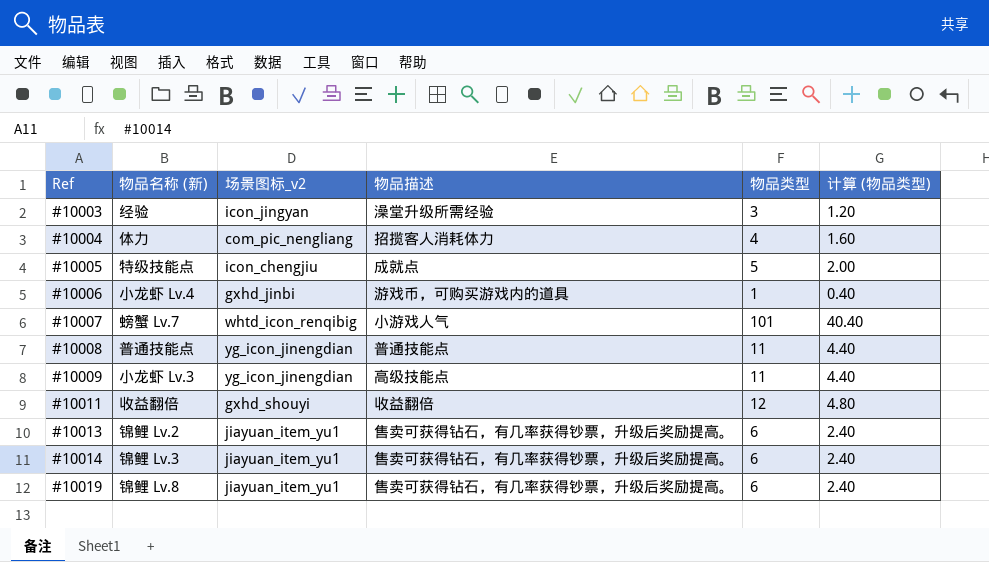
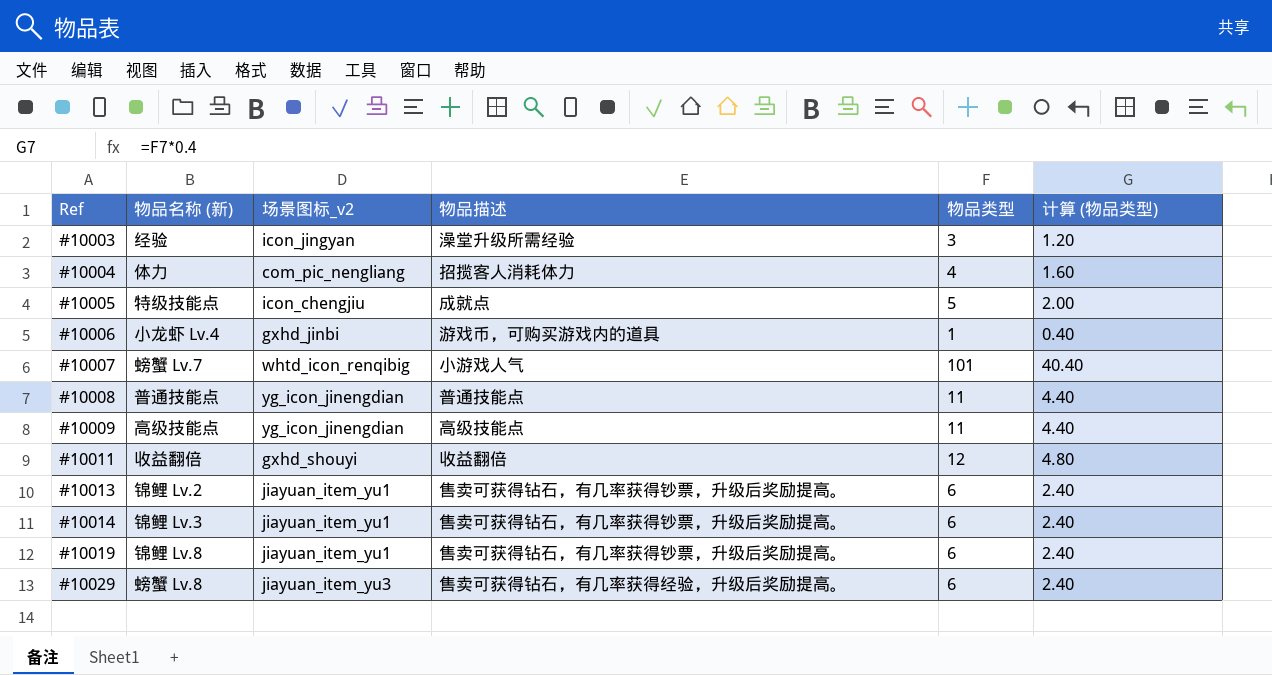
#10009 | 物品名称 (新): 小龙虾 Lv.3 -> 高级技能点
row #10029: none -> 螃蟹 Lv.8 | jiayuan_item_yu3 | 售卖可获得钻石，有几率获得经验，升级后奖励提高。 | 6 | 2.40

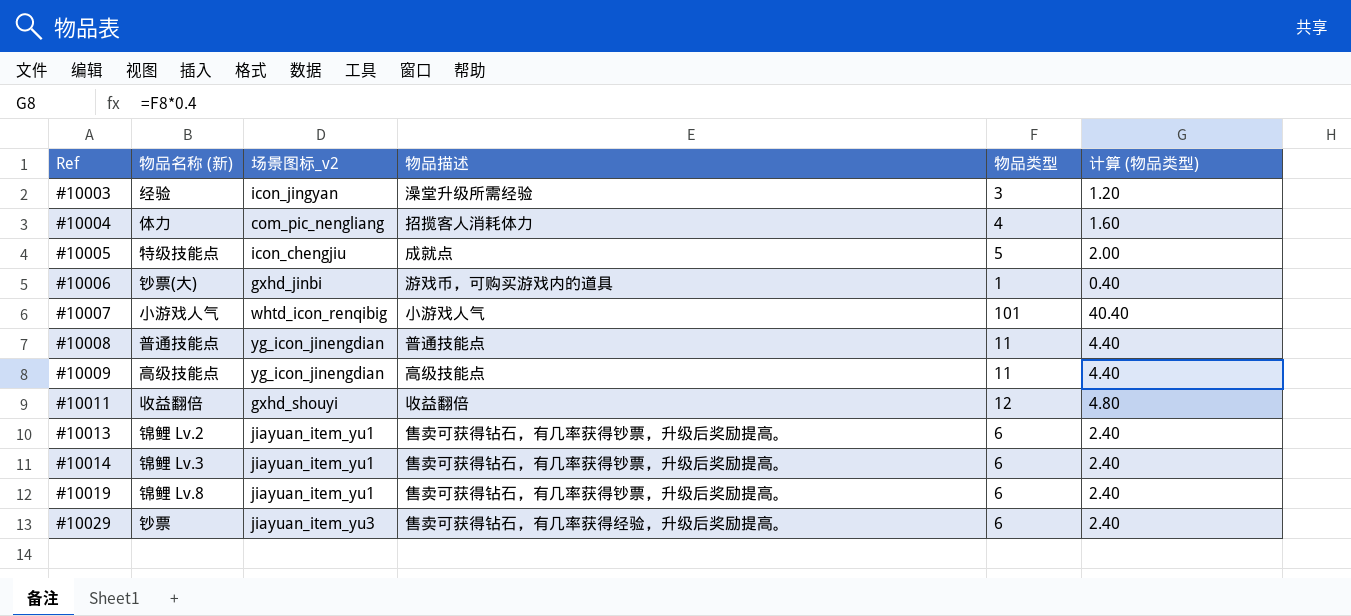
#10006 | 物品名称 (新): 小龙虾 Lv.4 -> 钞票(大)
#10007 | 物品名称 (新): 螃蟹 Lv.7 -> 小游戏人气
#10029 | 物品名称 (新): 螃蟹 Lv.8 -> 钞票

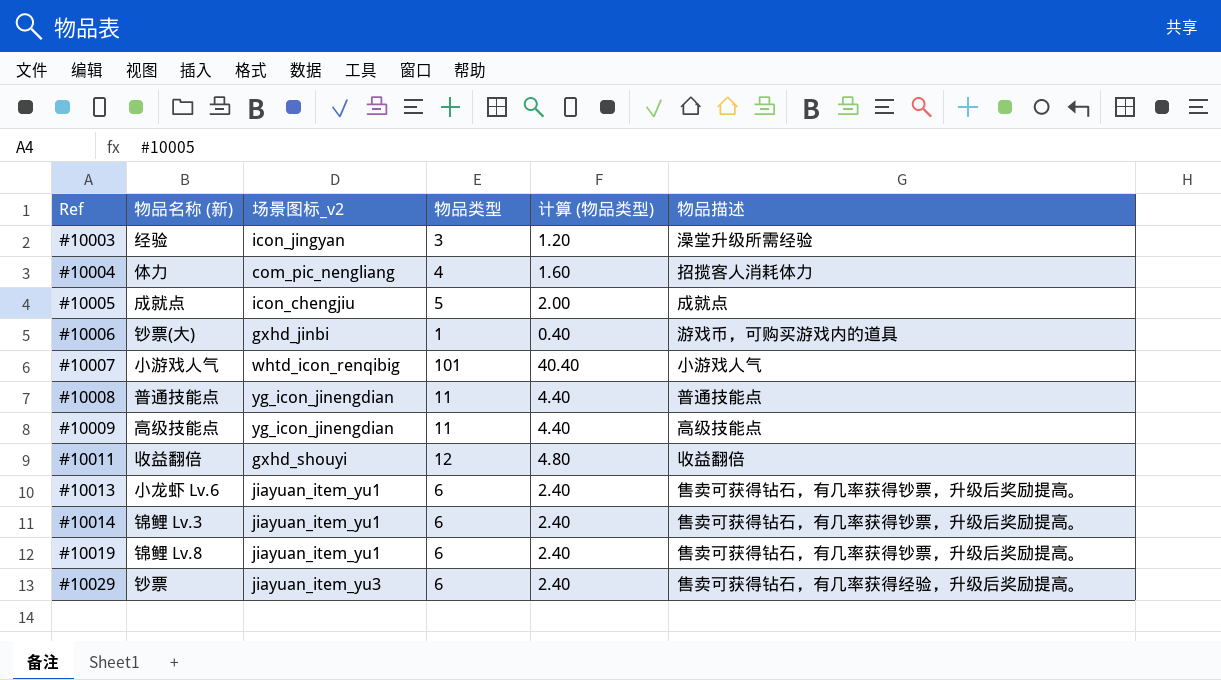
column 物品描述 | position: 4 -> 6
#10005 | 物品名称 (新): 特级技能点 -> 成就点
#10013 | 物品名称 (新): 锦鲤 Lv.2 -> 小龙虾 Lv.6

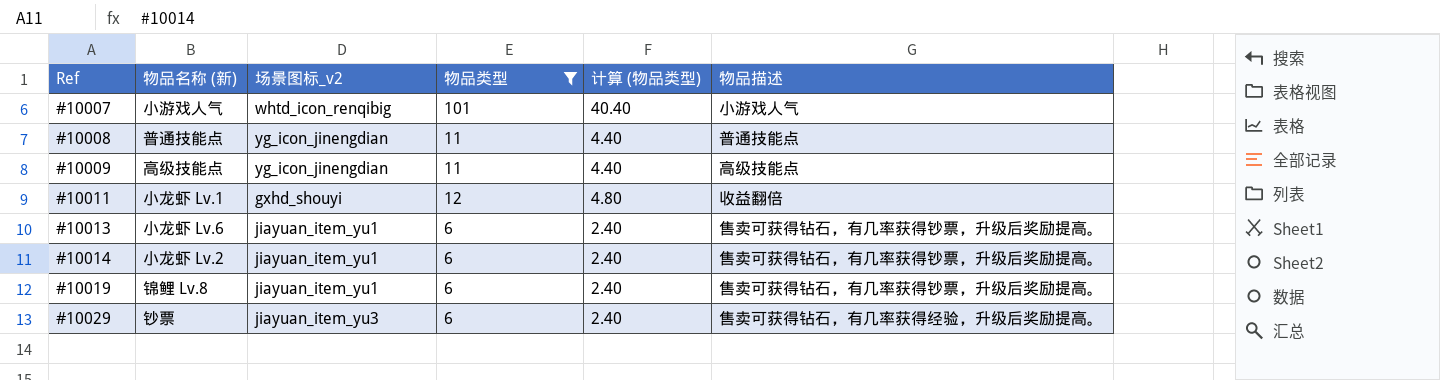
filter: none -> 物品类型 >= 6
#10011 | 物品名称 (新): 收益翻倍 -> 小龙虾 Lv.1
#10014 | 物品名称 (新): 锦鲤 Lv.3 -> 小龙虾 Lv.2

